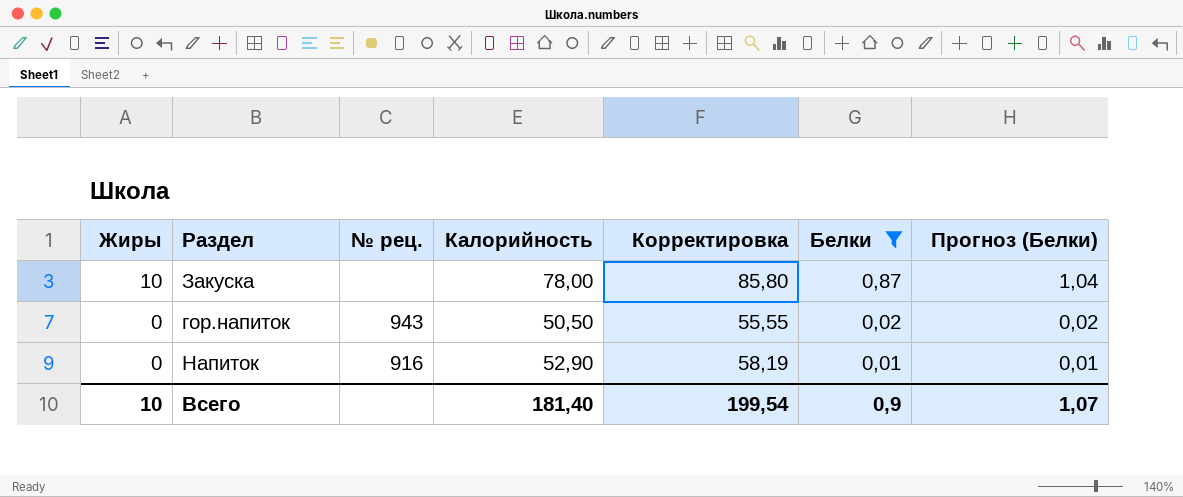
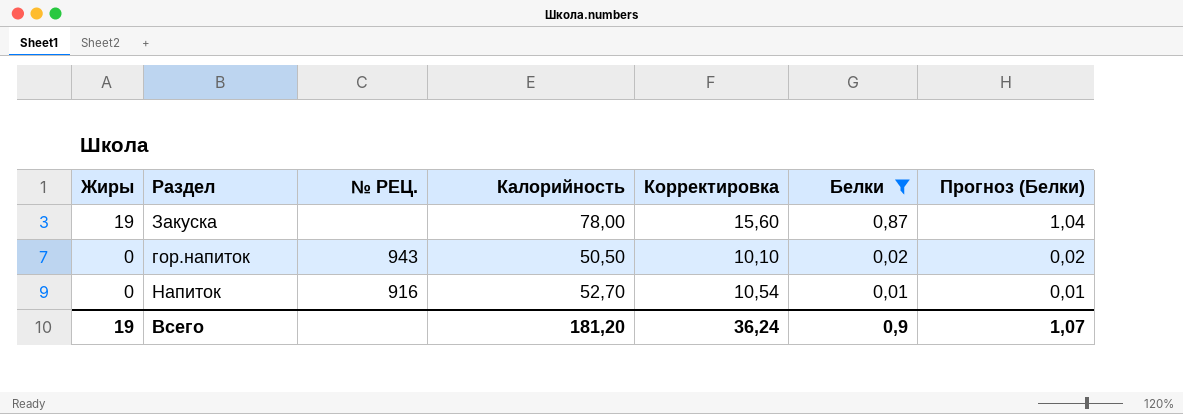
column name: № рец. -> № РЕЦ.
column Корректировка | formula: [Калорийность] * 1,1 -> [Калорийность] * 0,2
Закуска | Жиры: 10 -> 19
Напиток | Калорийность: 52,90 -> 52,70
Всего | Жиры: 10 -> 19
Всего | Калорийность: 181,40 -> 181,20
Всего | Корректировка: 199,54 -> 36,24

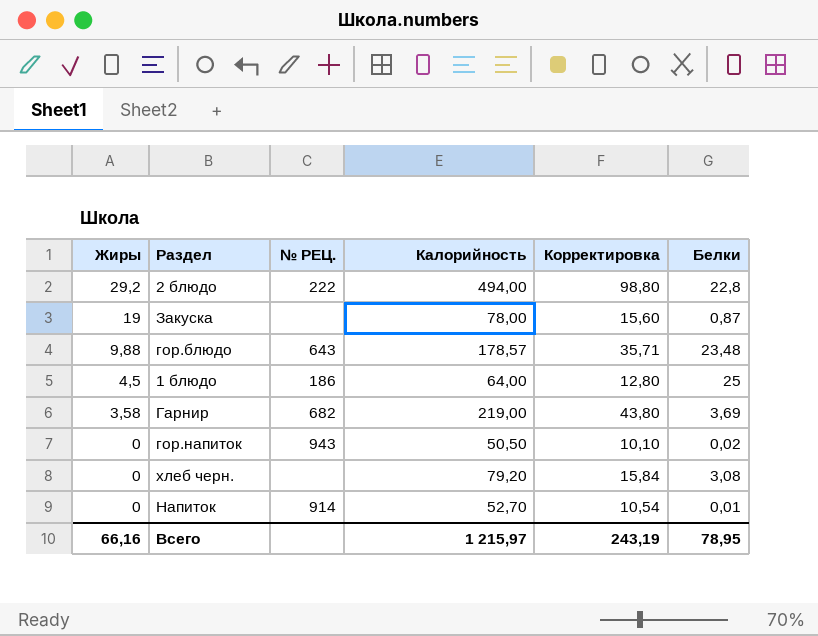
filter: Белки <= 0,87 -> none
column Прогноз (Белки) | formula: [Белки] * 1,2 -> none
Напиток | № РЕЦ.: 916 -> 914
Всего | Жиры: 19 -> 66,16
Всего | Калорийность: 181,20 -> 1 215,97
Всего | Корректировка: 36,24 -> 243,19
Всего | Белки: 0,9 -> 78,95

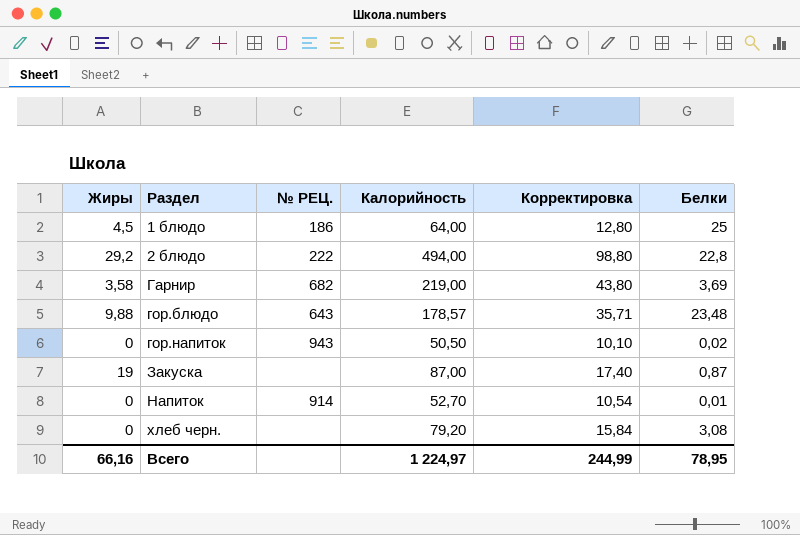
row order: Жиры descending -> Раздел ascending
Закуска | Калорийность: 78,00 -> 87,00
Закуска | Корректировка: 15,60 -> 17,40
Всего | Калорийность: 1 215,97 -> 1 224,97
Всего | Корректировка: 243,19 -> 244,99

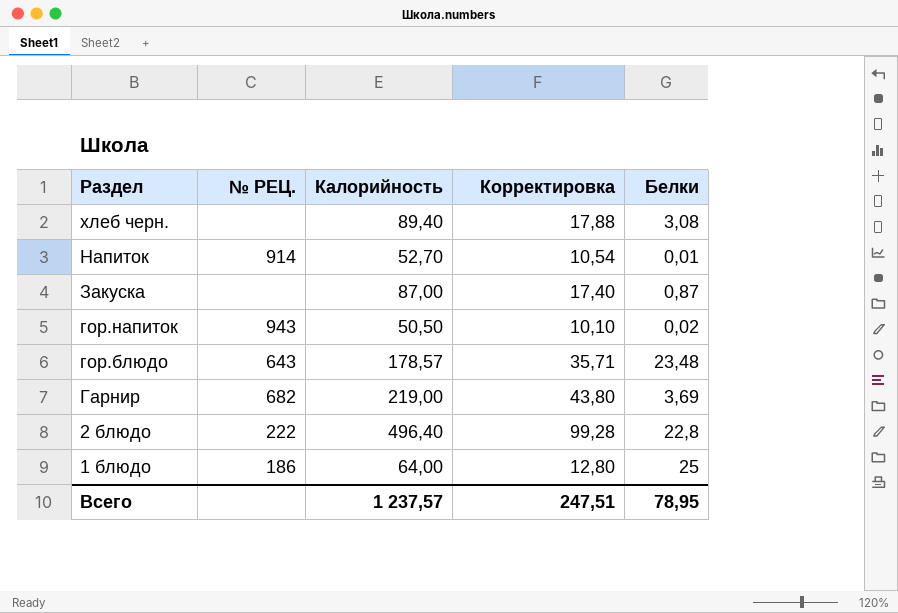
row order: Раздел ascending -> Раздел descending
column Жиры | position: 1 -> none
хлеб черн. | Калорийность: 79,20 -> 89,40
хлеб черн. | Корректировка: 15,84 -> 17,88
2 блюдо | Калорийность: 494,00 -> 496,40
2 блюдо | Корректировка: 98,80 -> 99,28
Всего | Калорийность: 1 224,97 -> 1 237,57
Всего | Корректировка: 244,99 -> 247,51

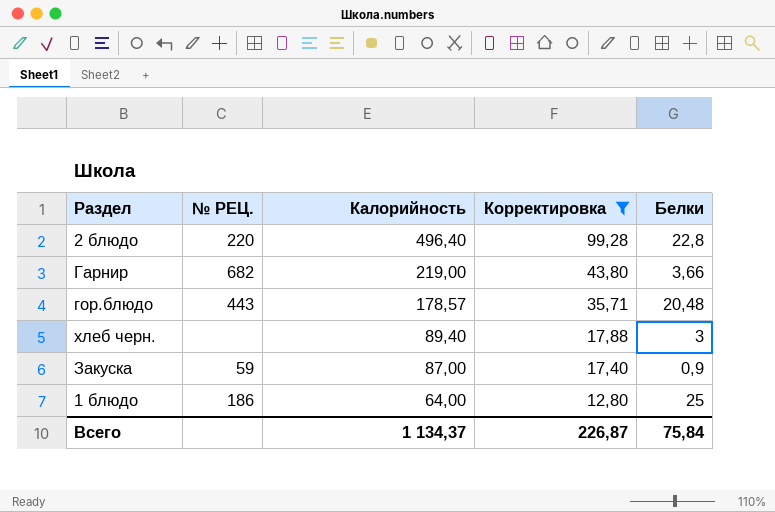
filter: none -> Корректировка >= 12,80
row order: Раздел descending -> Калорийность descending
2 блюдо | № РЕЦ.: 222 -> 220
Гарнир | Белки: 3,69 -> 3,66
гор.блюдо | № РЕЦ.: 643 -> 443
гор.блюдо | Белки: 23,48 -> 20,48
хлеб черн. | Белки: 3,08 -> 3
Закуска | № РЕЦ.: none -> 59
Закуска | Белки: 0,87 -> 0,9
Всего | Калорийность: 1 237,57 -> 1 134,37
Всего | Корректировка: 247,51 -> 226,87
Всего | Белки: 78,95 -> 75,84

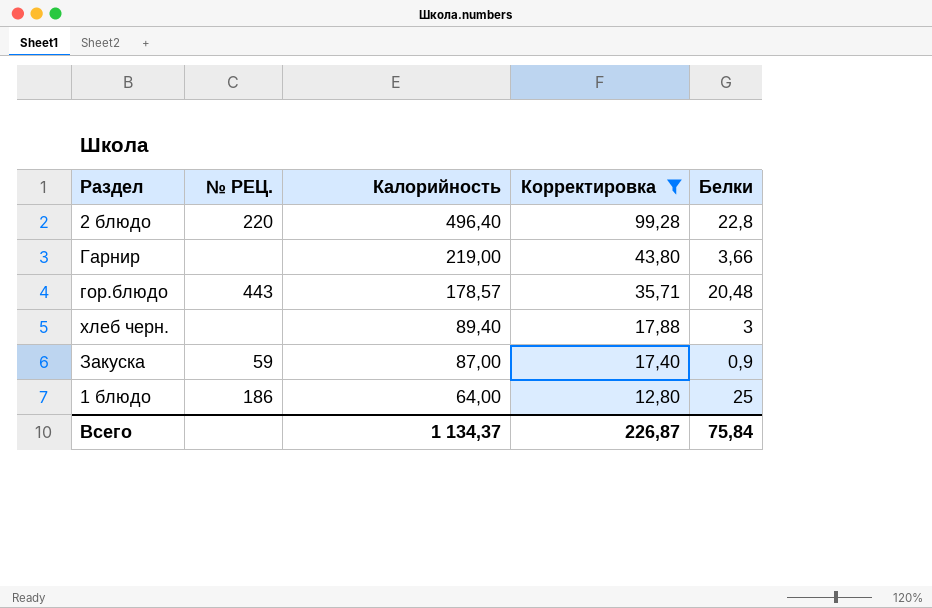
Гарнир | № РЕЦ.: 682 -> none

